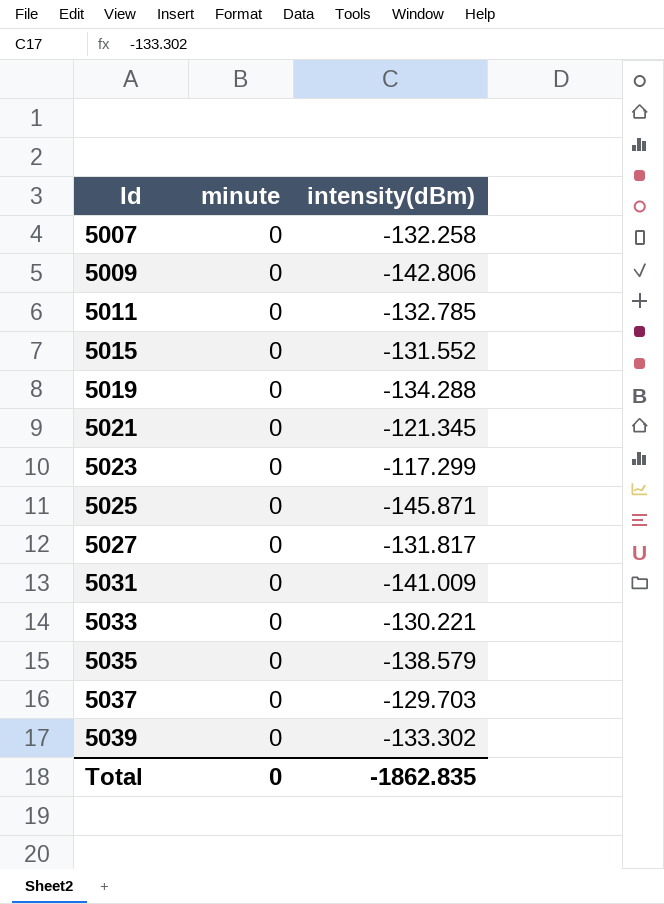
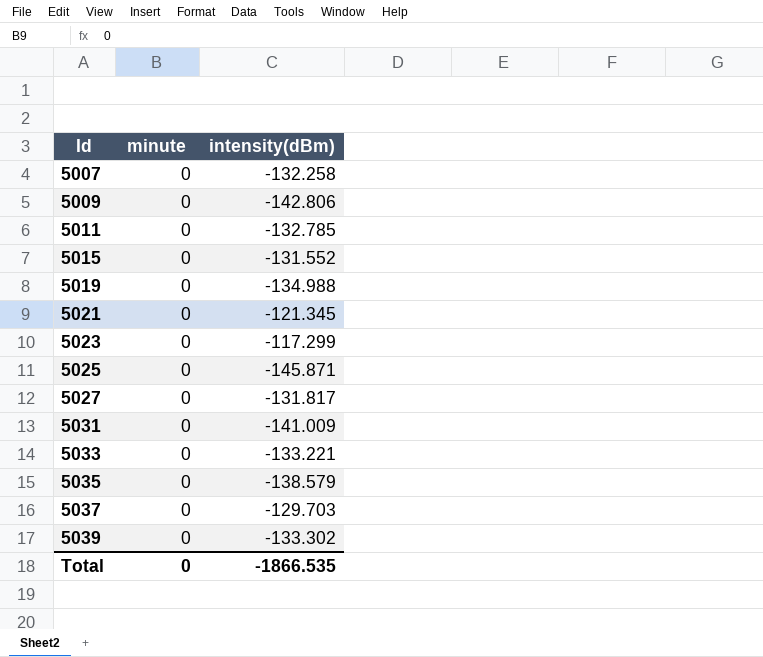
5019 | intensity(dBm): -134.288 -> -134.988
5033 | intensity(dBm): -130.221 -> -133.221
Total | intensity(dBm): -1862.835 -> -1866.535

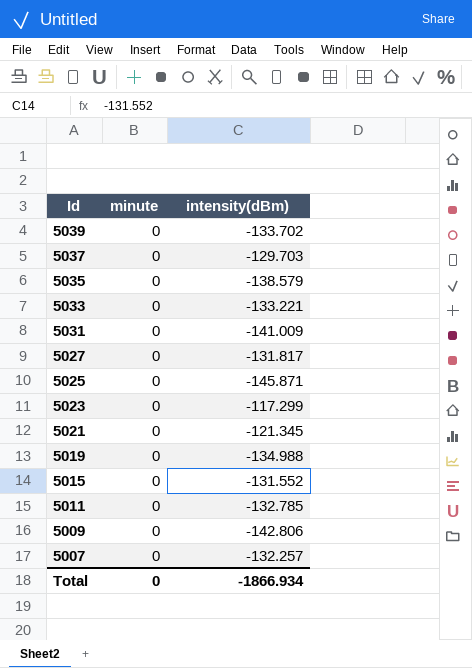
row order: Id ascending -> Id descending
5039 | intensity(dBm): -133.302 -> -133.702
5007 | intensity(dBm): -132.258 -> -132.257
Total | intensity(dBm): -1866.535 -> -1866.934

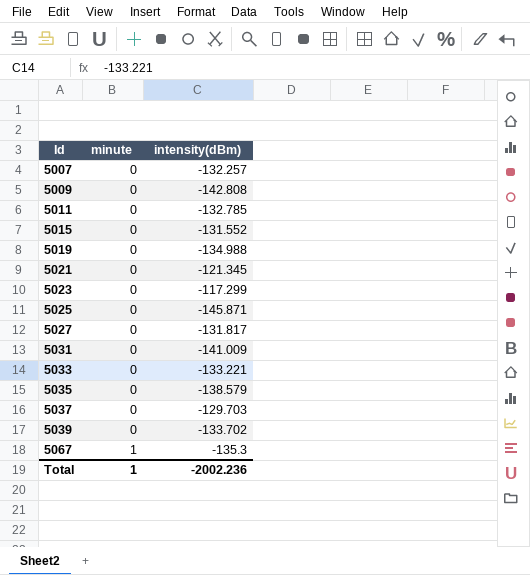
row order: Id descending -> Id ascending
5009 | intensity(dBm): -142.806 -> -142.808
row 5067: none -> 1 | -135.3
Total | minute: 0 -> 1
Total | intensity(dBm): -1866.934 -> -2002.236

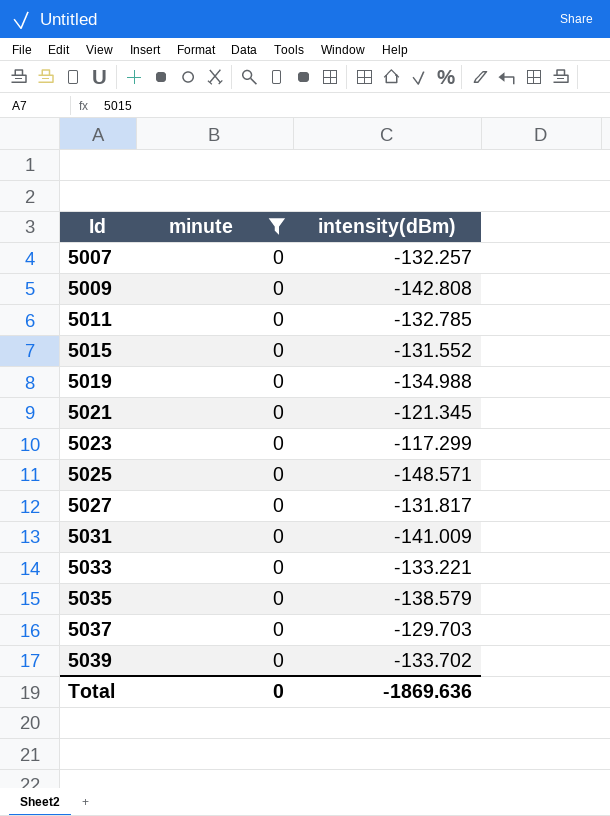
filter: none -> minute = 0
5025 | intensity(dBm): -145.871 -> -148.571
Total | minute: 1 -> 0
Total | intensity(dBm): -2002.236 -> -1869.636

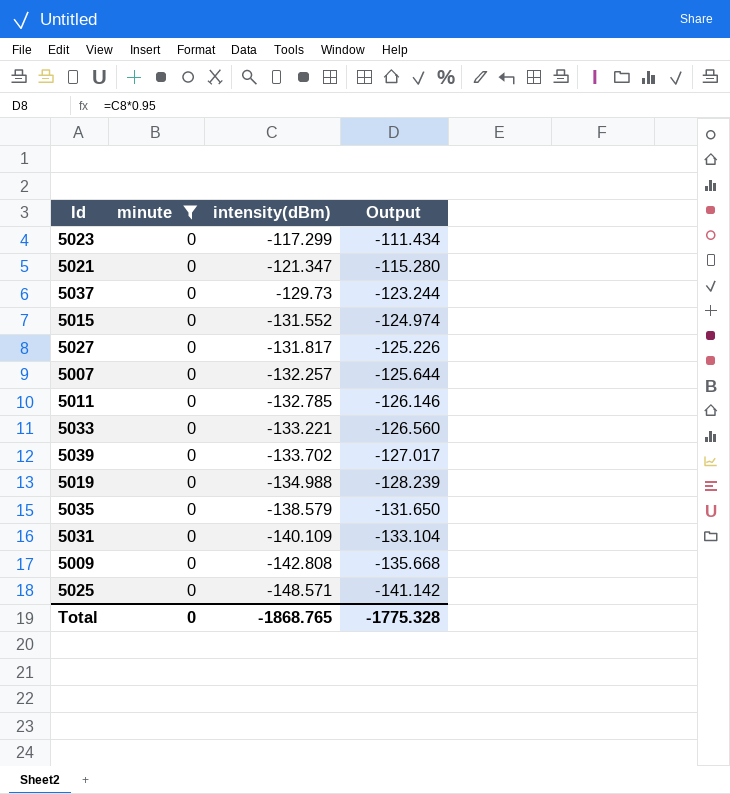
row order: Id ascending -> intensity(dBm) descending
column Output | formula: none -> [intensity(dBm)] * 0.95
5021 | intensity(dBm): -121.345 -> -121.347
5037 | intensity(dBm): -129.703 -> -129.73
5031 | intensity(dBm): -141.009 -> -140.109
Total | intensity(dBm): -1869.636 -> -1868.765

